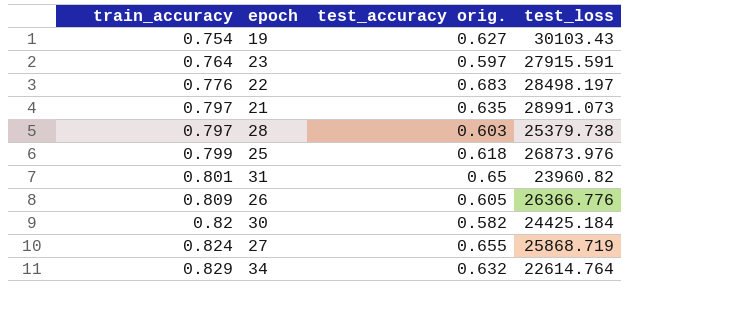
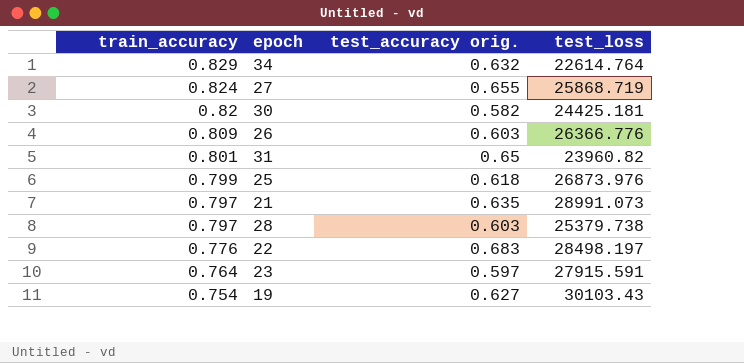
row order: train_accuracy ascending -> train_accuracy descending
30 | test_loss: 24425.184 -> 24425.181
26 | test_accuracy orig.: 0.605 -> 0.603

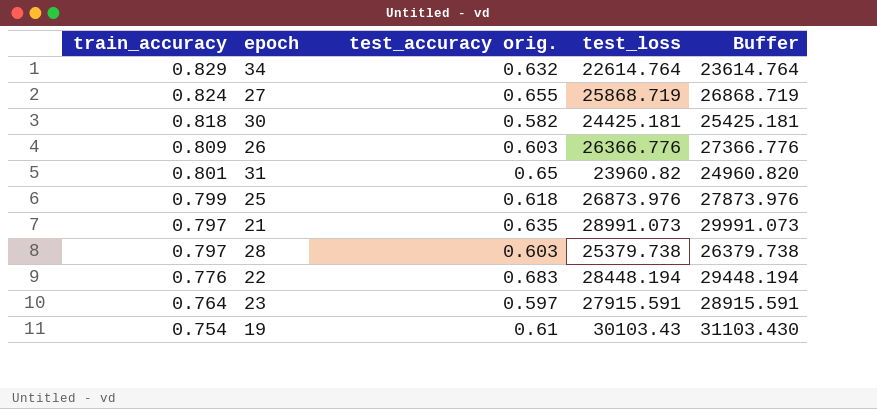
column Buffer | formula: none -> [test_loss] + 1000
30 | train_accuracy: 0.82 -> 0.818
22 | test_loss: 28498.197 -> 28448.194
19 | test_accuracy orig.: 0.627 -> 0.61

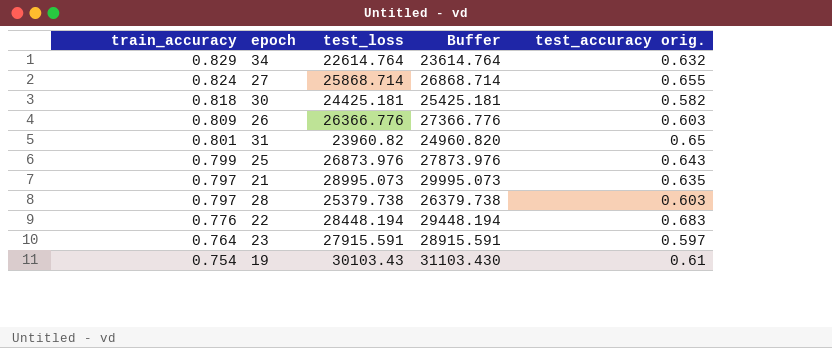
column test_accuracy orig. | position: 3 -> 5
27 | test_loss: 25868.719 -> 25868.714
27 | Buffer: 26868.719 -> 26868.714
25 | test_accuracy orig.: 0.618 -> 0.643
21 | test_loss: 28991.073 -> 28995.073
21 | Buffer: 29991.073 -> 29995.073

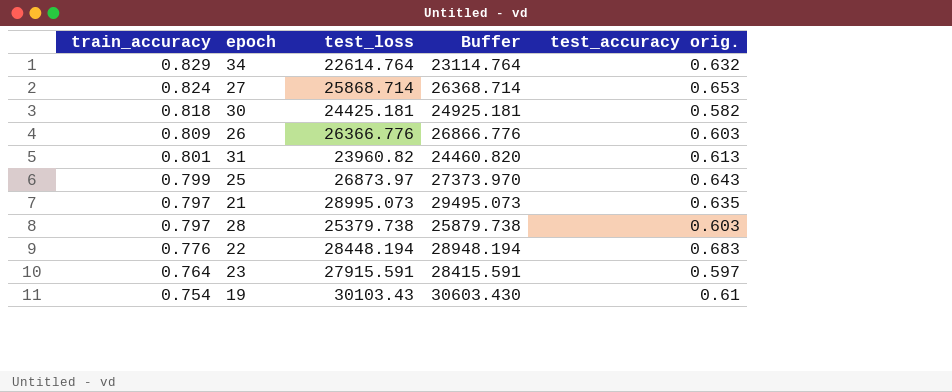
column Buffer | formula: [test_loss] + 1000 -> [test_loss] + 500
27 | test_accuracy orig.: 0.655 -> 0.653
31 | test_accuracy orig.: 0.65 -> 0.613
25 | test_loss: 26873.976 -> 26873.97

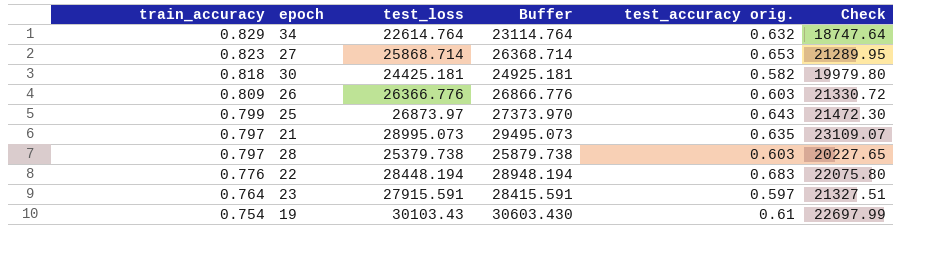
column Check | formula: none -> [train_accuracy] * [test_loss]
row 31: 0.801 | 23960.82 | 24460.820 | 0.613 -> none
27 | train_accuracy: 0.824 -> 0.823

